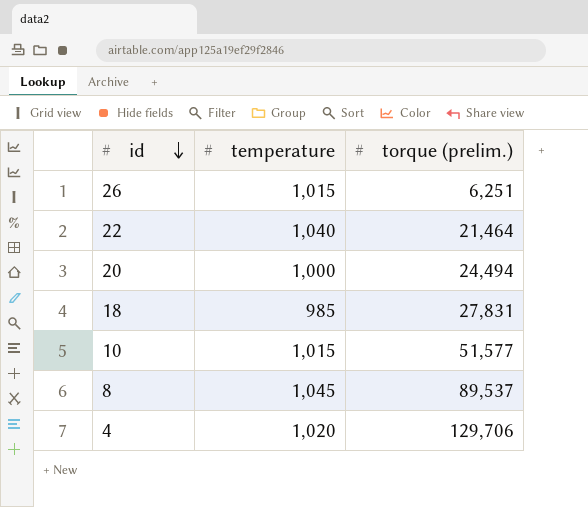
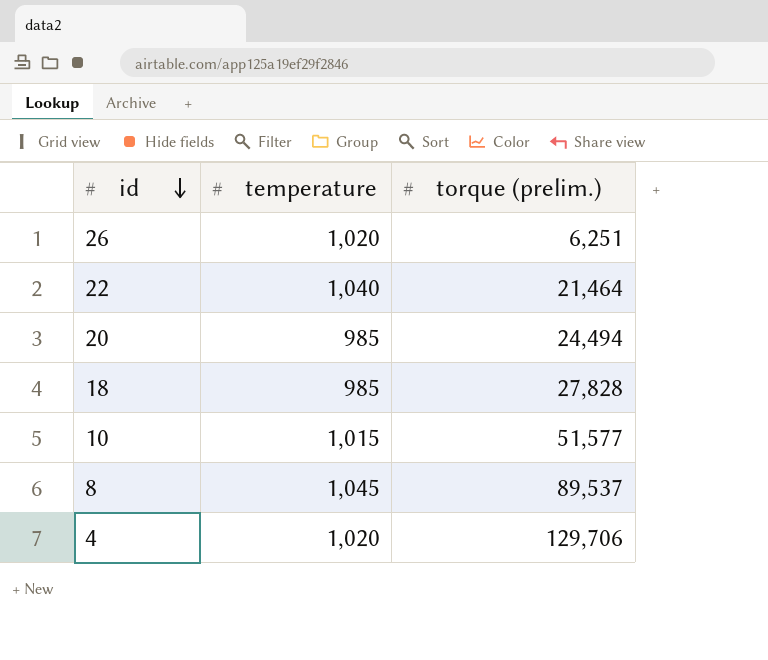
26 | temperature: 1,015 -> 1,020
20 | temperature: 1,000 -> 985
18 | torque (prelim.): 27,831 -> 27,828

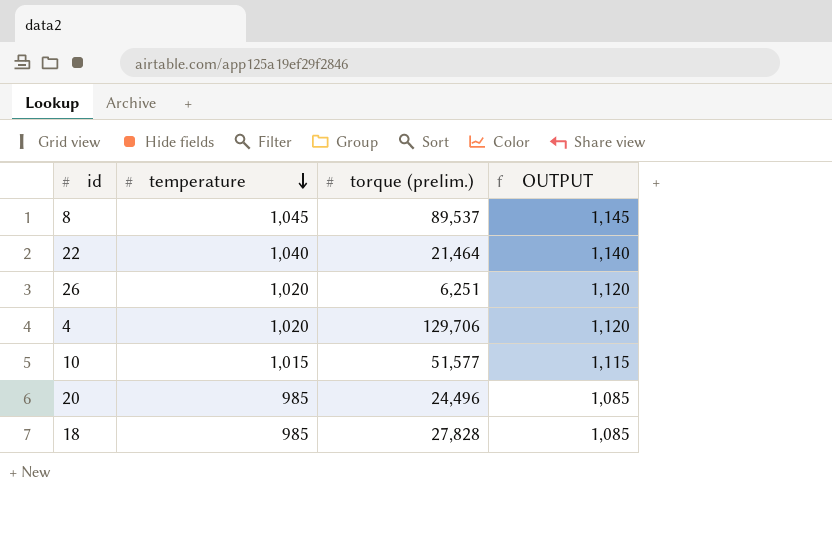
row order: id descending -> temperature descending
column OUTPUT | formula: none -> [temperature] + 100
20 | torque (prelim.): 24,494 -> 24,496

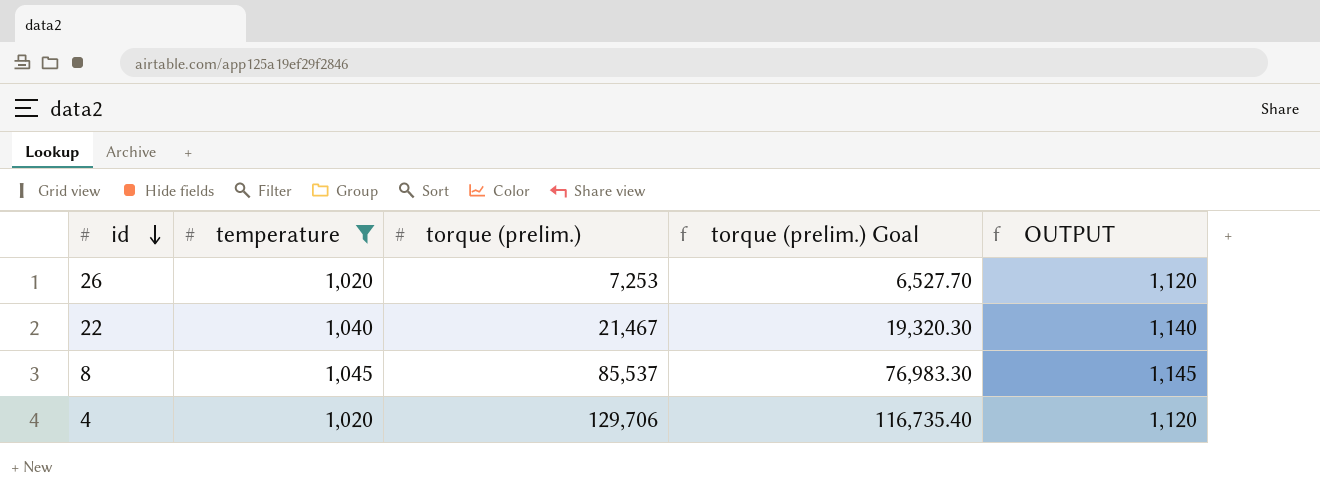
filter: none -> temperature >= 1,020
row order: temperature descending -> id descending
column torque (prelim.) Goal | formula: none -> [torque (prelim.)] * 0.9
26 | torque (prelim.): 6,251 -> 7,253
22 | torque (prelim.): 21,464 -> 21,467
8 | torque (prelim.): 89,537 -> 85,537

